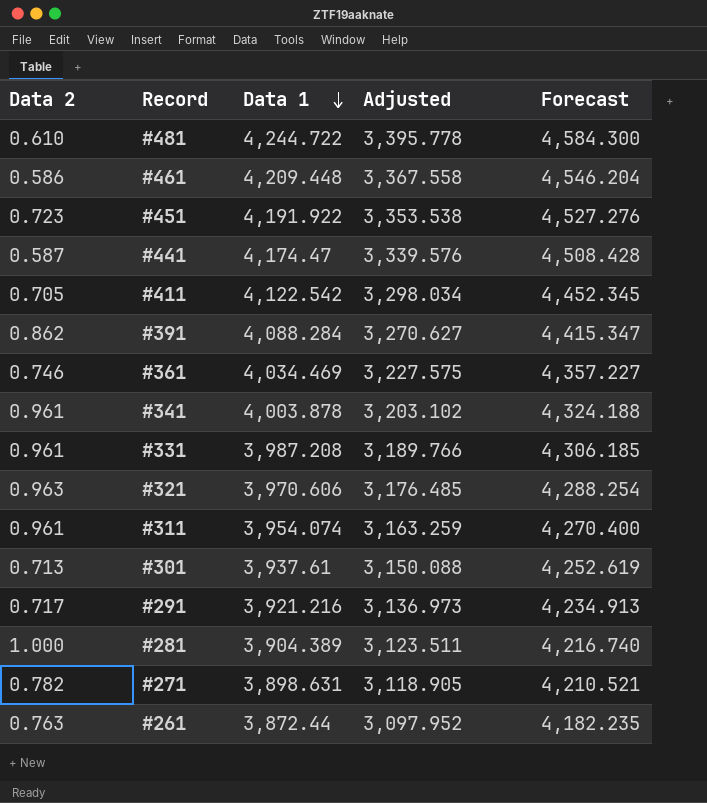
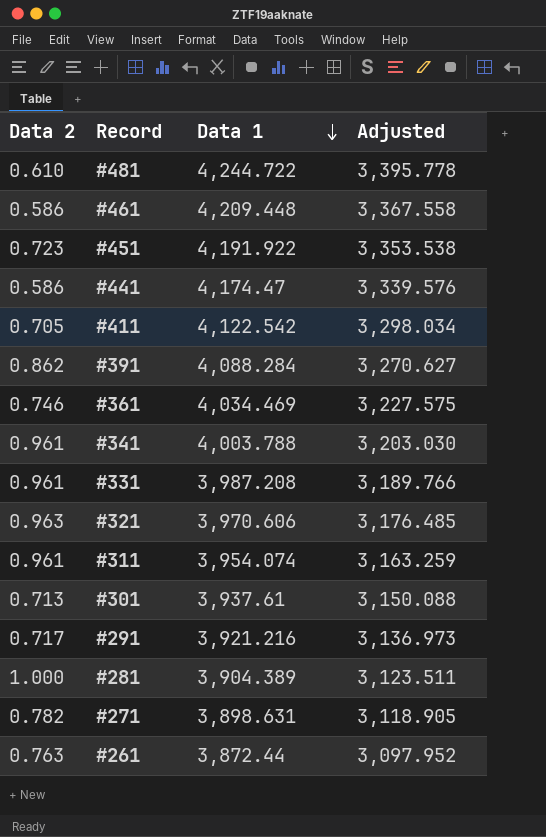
column Forecast | formula: [Data 1] * 1.08 -> none
#441 | Data 2: 0.587 -> 0.586
#341 | Data 1: 4,003.878 -> 4,003.788
#341 | Adjusted: 3,203.102 -> 3,203.030

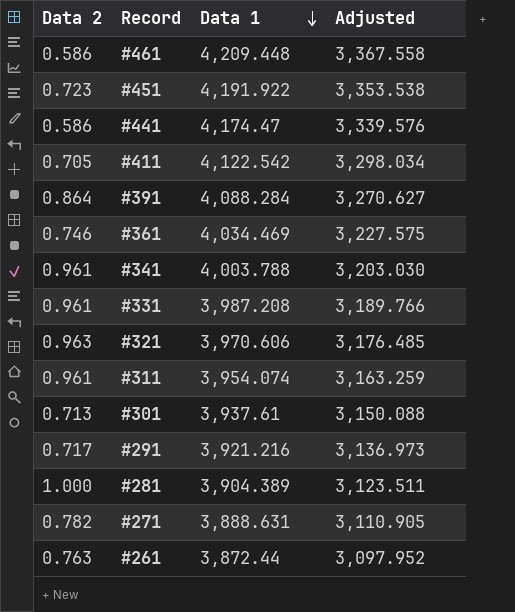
row #481: 0.610 | 4,244.722 | 3,395.778 -> none
#391 | Data 2: 0.862 -> 0.864
#271 | Data 1: 3,898.631 -> 3,888.631
#271 | Adjusted: 3,118.905 -> 3,110.905

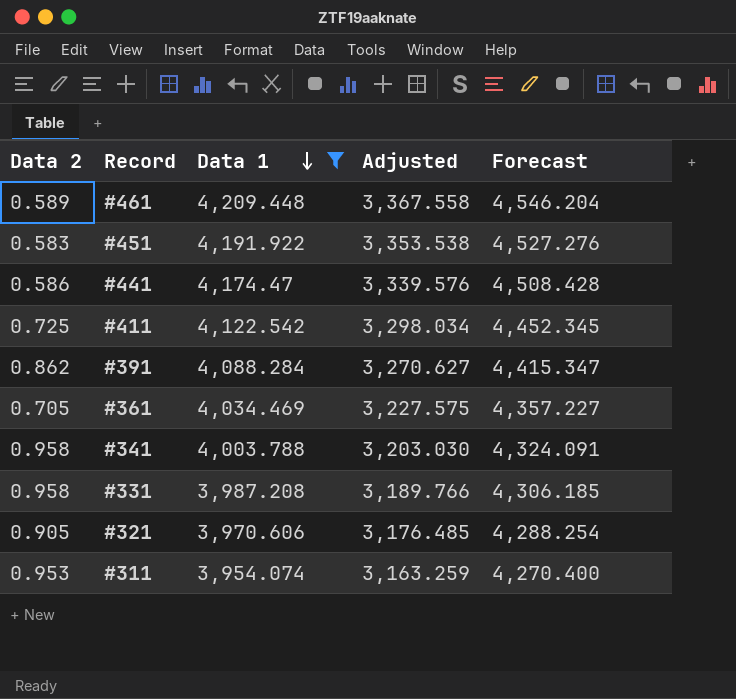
filter: none -> Data 1 >= 3,954.074
column Forecast | formula: none -> [Data 1] * 1.08
#461 | Data 2: 0.586 -> 0.589
#451 | Data 2: 0.723 -> 0.583
#411 | Data 2: 0.705 -> 0.725
#391 | Data 2: 0.864 -> 0.862
#361 | Data 2: 0.746 -> 0.705
#341 | Data 2: 0.961 -> 0.958
#331 | Data 2: 0.961 -> 0.958
#321 | Data 2: 0.963 -> 0.905
#311 | Data 2: 0.961 -> 0.953

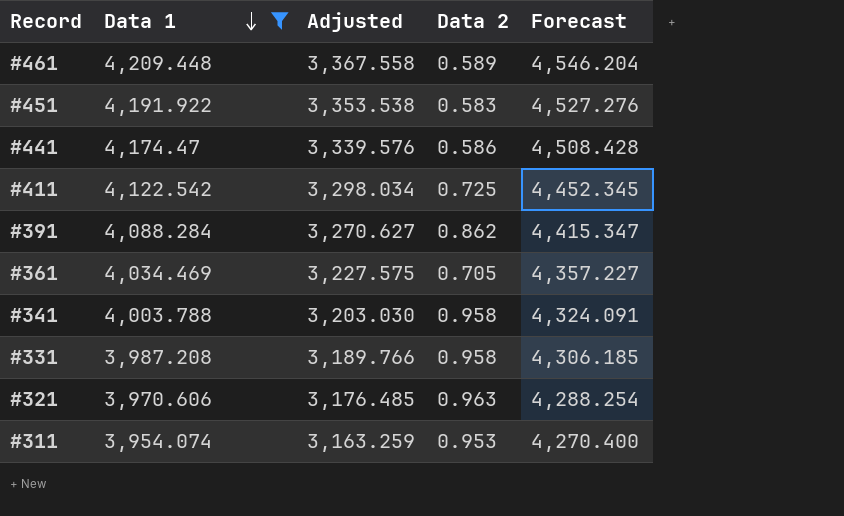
column Data 2 | position: 1 -> 4
#321 | Data 2: 0.905 -> 0.963

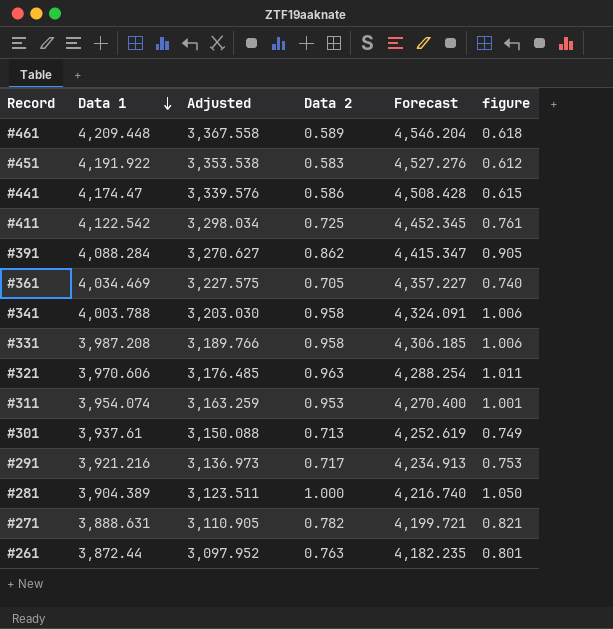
filter: Data 1 >= 3,954.074 -> none
column figure | formula: none -> [Data 2] * 1.05

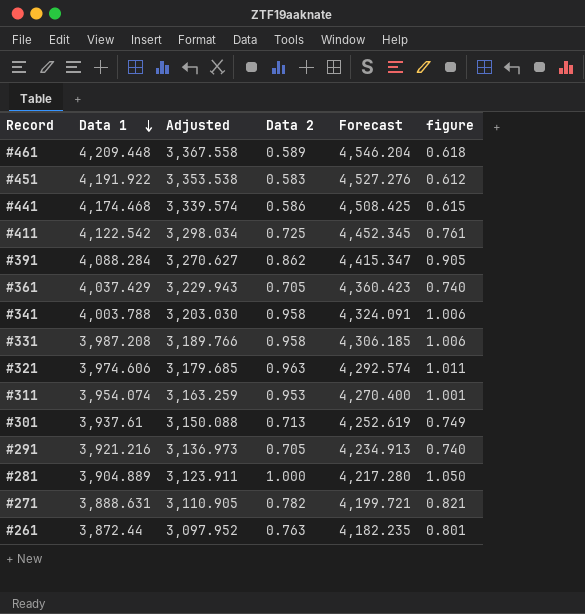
#441 | Data 1: 4,174.47 -> 4,174.468
#441 | Adjusted: 3,339.576 -> 3,339.574
#441 | Forecast: 4,508.428 -> 4,508.425
#361 | Data 1: 4,034.469 -> 4,037.429
#361 | Adjusted: 3,227.575 -> 3,229.943
#361 | Forecast: 4,357.227 -> 4,360.423
#321 | Data 1: 3,970.606 -> 3,974.606
#321 | Adjusted: 3,176.485 -> 3,179.685
#321 | Forecast: 4,288.254 -> 4,292.574
#291 | Data 2: 0.717 -> 0.705
#291 | figure: 0.753 -> 0.740
#281 | Data 1: 3,904.389 -> 3,904.889
#281 | Adjusted: 3,123.511 -> 3,123.911
#281 | Forecast: 4,216.740 -> 4,217.280

